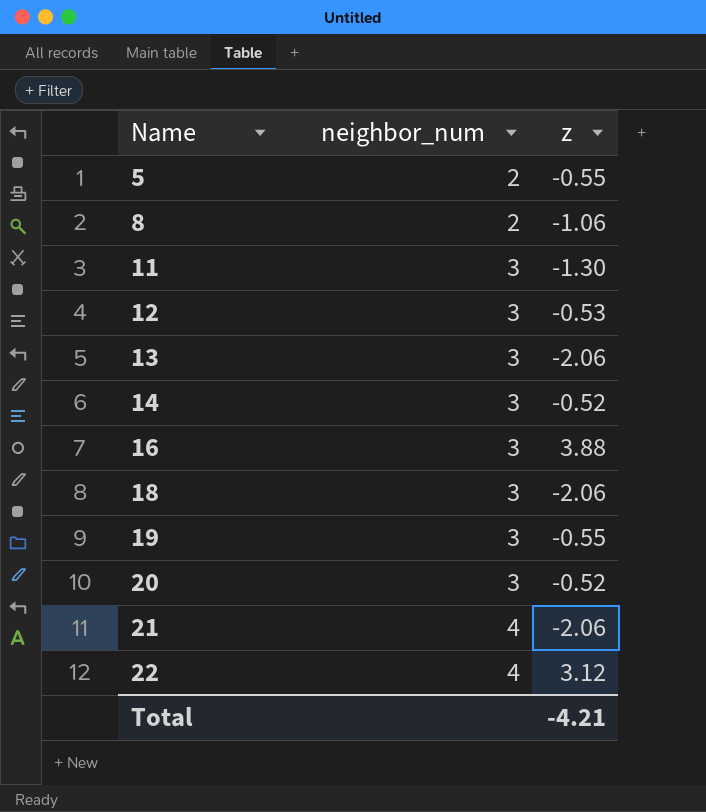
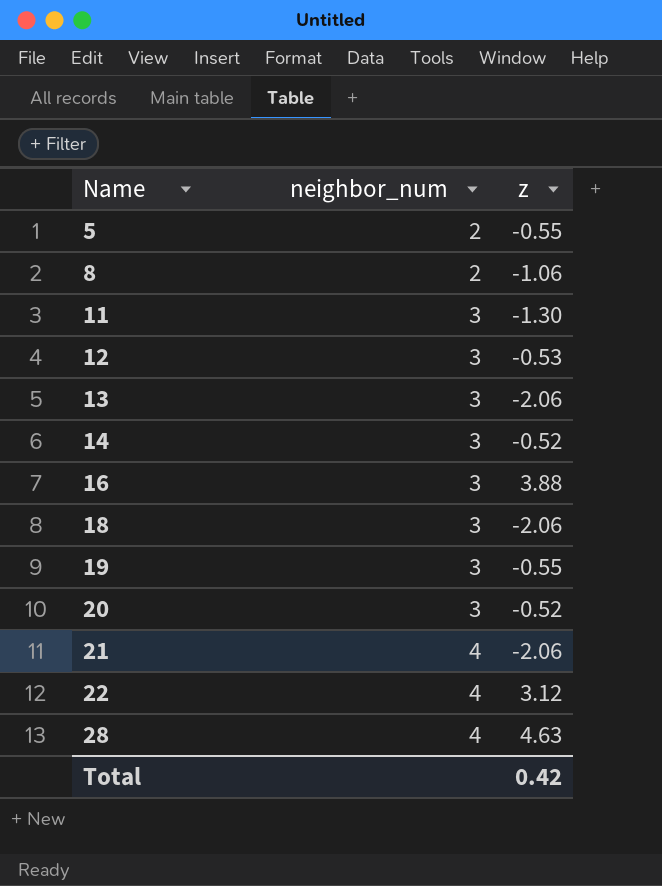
row 28: none -> 4 | 4.63
Total | z: -4.21 -> 0.42

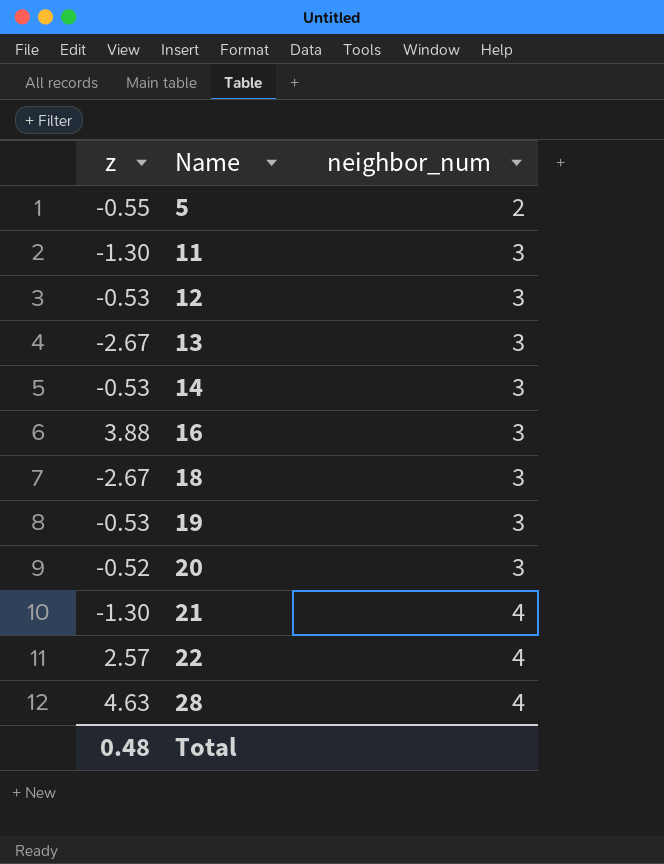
column z | position: 3 -> 1
row 8: 2 | -1.06 -> none
13 | z: -2.06 -> -2.67
14 | z: -0.52 -> -0.53
18 | z: -2.06 -> -2.67
19 | z: -0.55 -> -0.53
21 | z: -2.06 -> -1.30
22 | z: 3.12 -> 2.57
Total | z: 0.42 -> 0.48

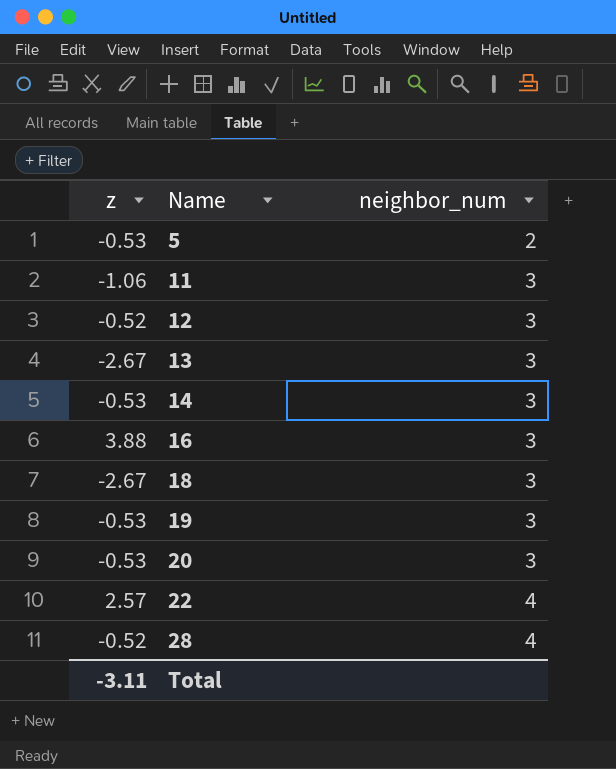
row 21: -1.30 | 4 -> none
5 | z: -0.55 -> -0.53
11 | z: -1.30 -> -1.06
12 | z: -0.53 -> -0.52
20 | z: -0.52 -> -0.53
28 | z: 4.63 -> -0.52
Total | z: 0.48 -> -3.11

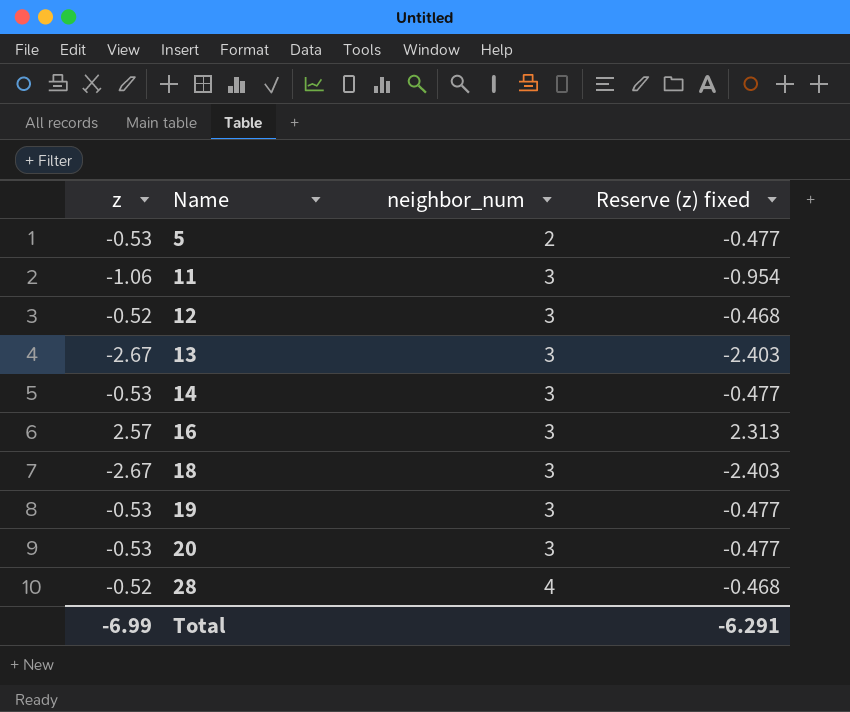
column Reserve (z) fixed | formula: none -> [z] * 0.9
row 22: 2.57 | 4 -> none
16 | z: 3.88 -> 2.57
Total | z: -3.11 -> -6.99

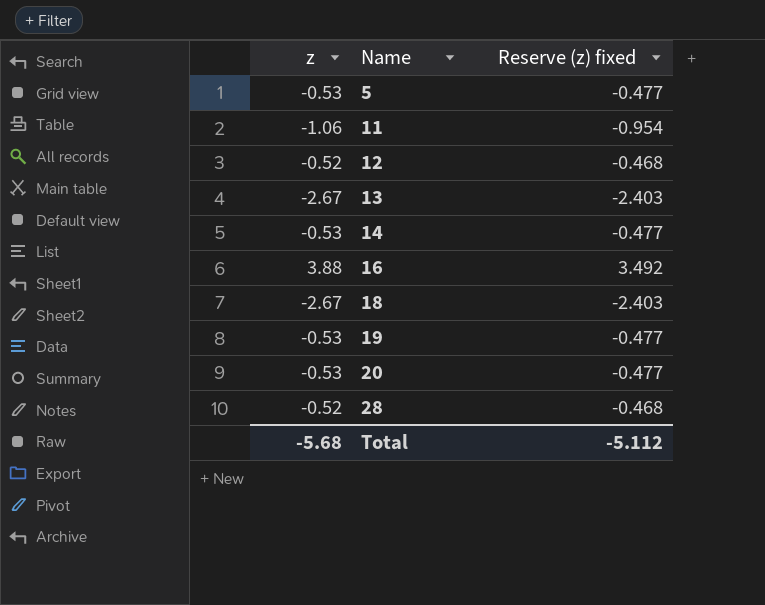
column neighbor_num | position: 3 -> none
16 | z: 2.57 -> 3.88
16 | Reserve (z) fixed: 2.313 -> 3.492
Total | z: -6.99 -> -5.68
Total | Reserve (z) fixed: -6.291 -> -5.112

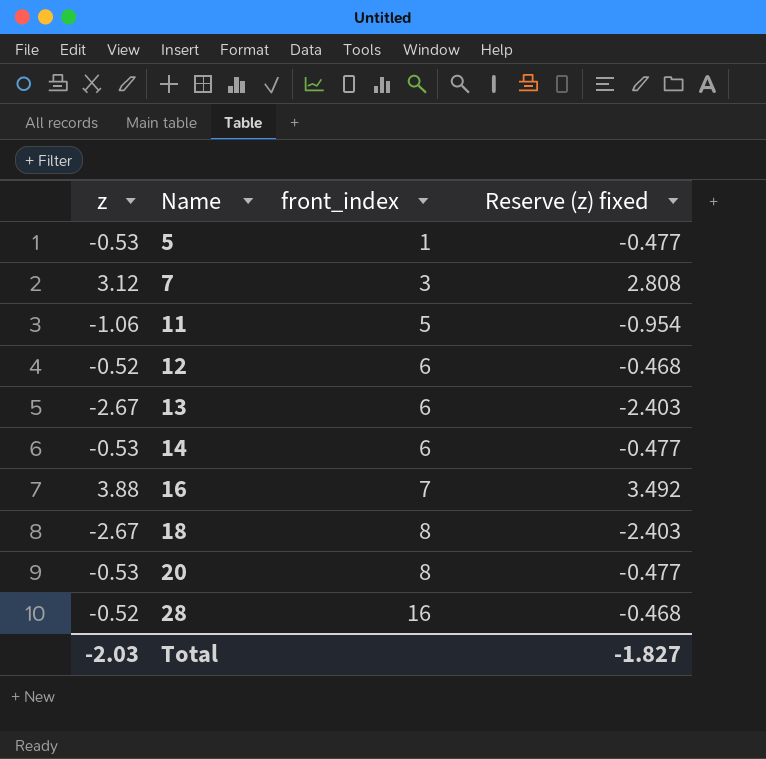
column front_index | position: none -> 3
row 19: -0.53 | -0.477 -> none
row 7: none -> 3.12 | 3 | 2.808
Total | z: -5.68 -> -2.03
Total | Reserve (z) fixed: -5.112 -> -1.827

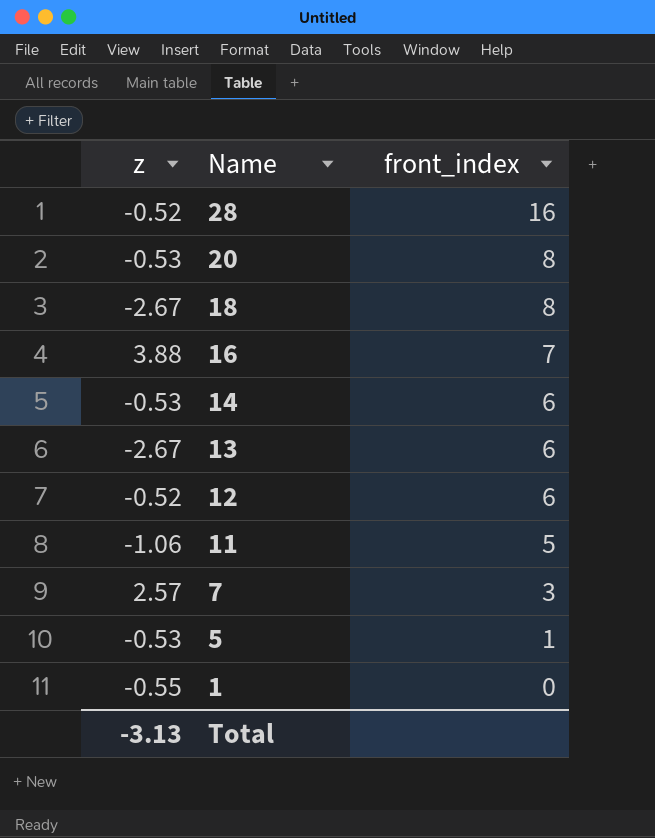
row order: Name ascending -> Name descending
column Reserve (z) fixed | formula: [z] * 0.9 -> none
7 | z: 3.12 -> 2.57
row 1: none -> -0.55 | 0
Total | z: -2.03 -> -3.13

